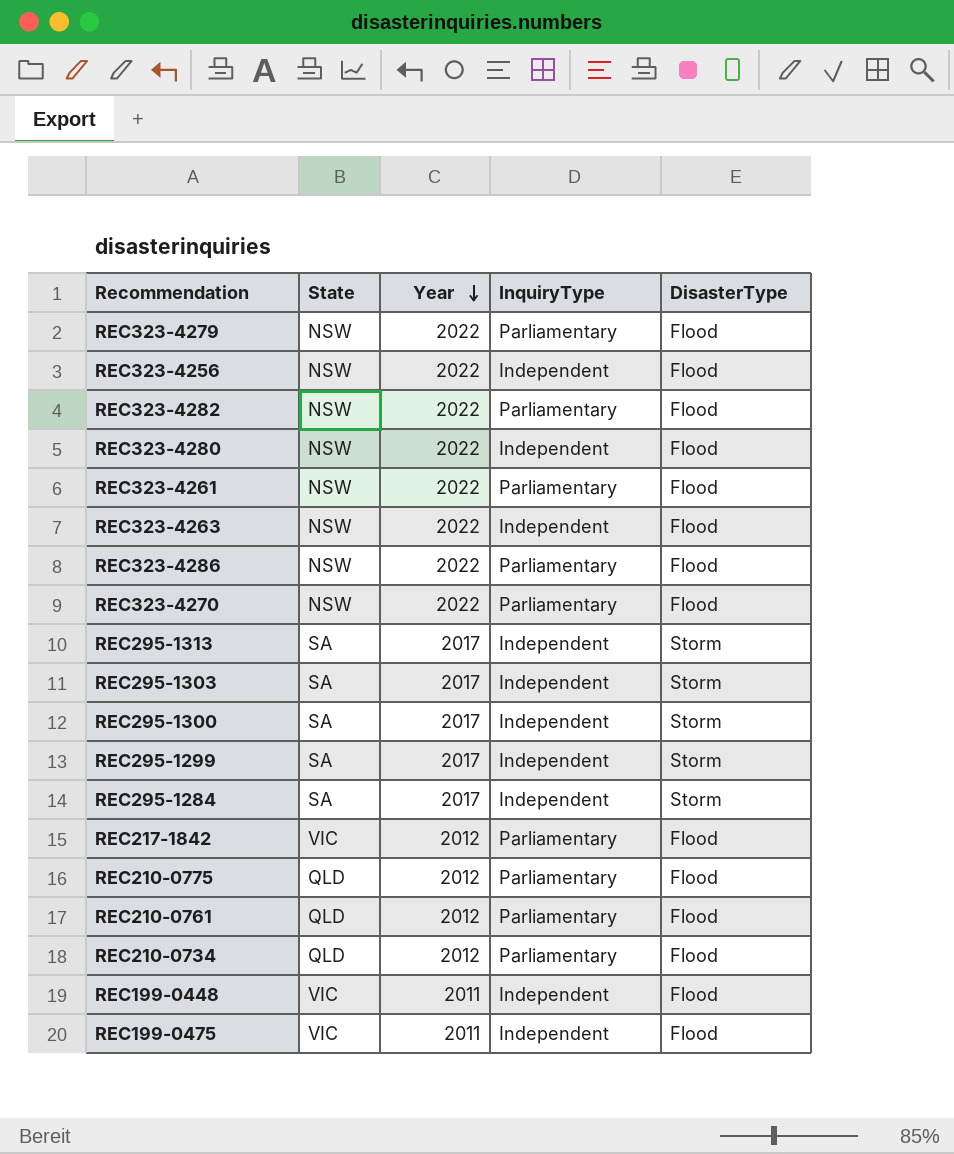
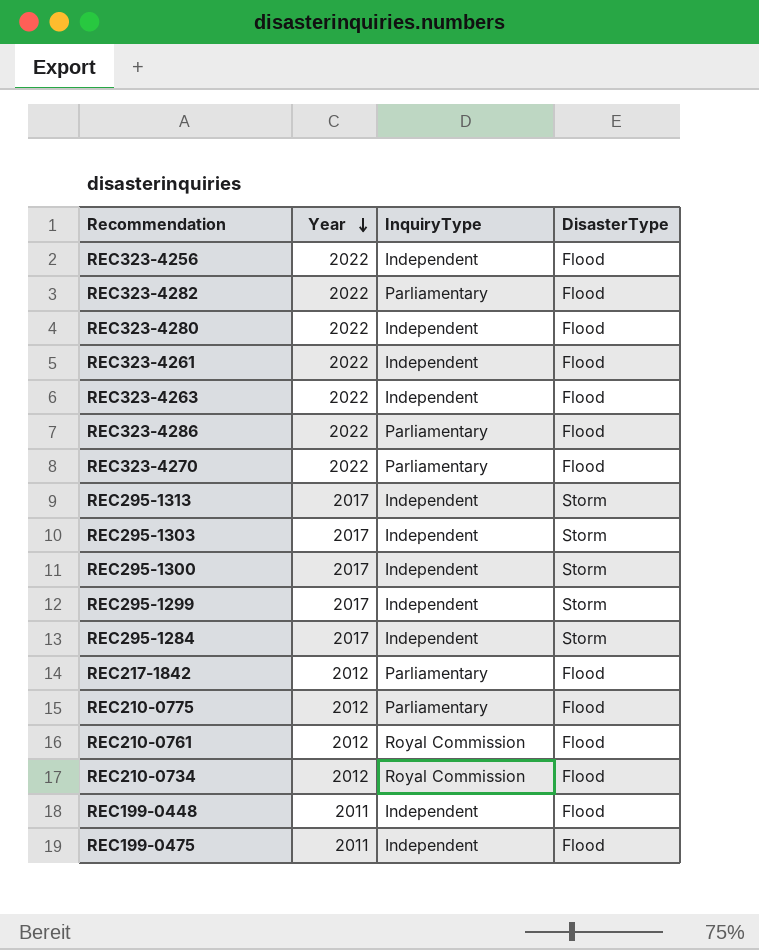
column State | position: 2 -> none
row REC323-4279: NSW | 2022 | Parliamentary | Flood -> none
REC323-4261 | InquiryType: Parliamentary -> Independent
REC210-0761 | InquiryType: Parliamentary -> Royal Commission
REC210-0734 | InquiryType: Parliamentary -> Royal Commission

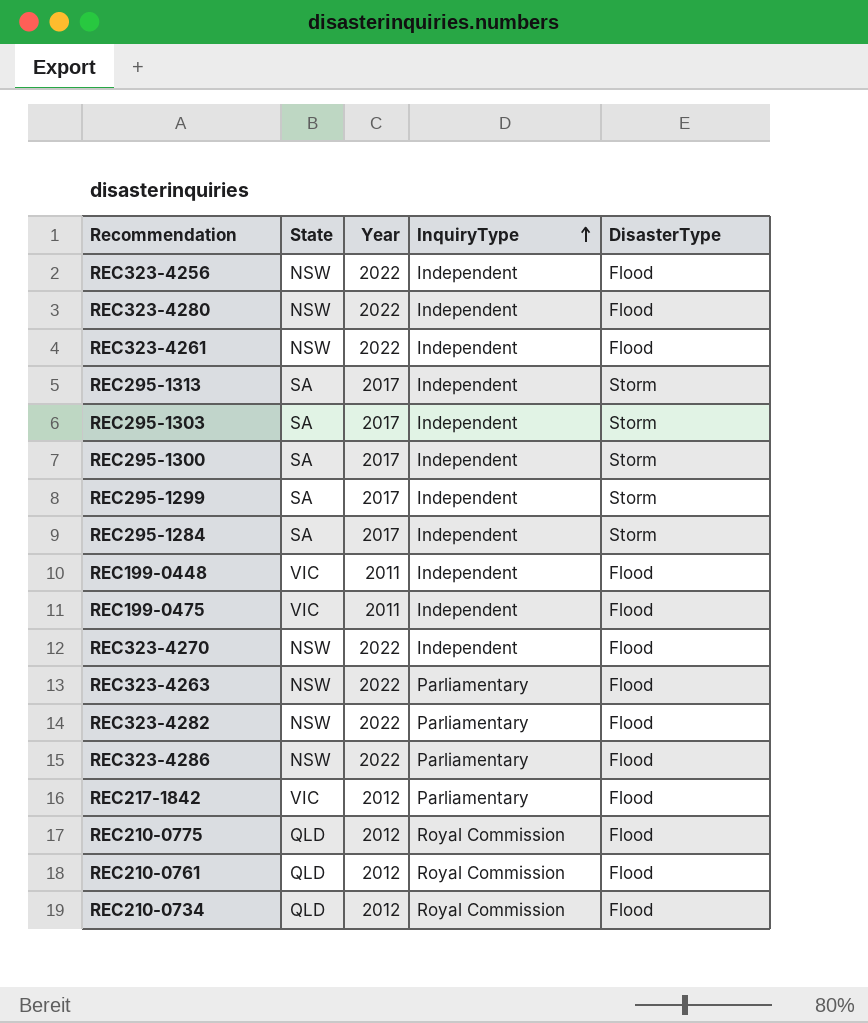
row order: Year descending -> InquiryType ascending
column State | position: none -> 2
REC323-4270 | InquiryType: Parliamentary -> Independent
REC323-4263 | InquiryType: Independent -> Parliamentary
REC210-0775 | InquiryType: Parliamentary -> Royal Commission

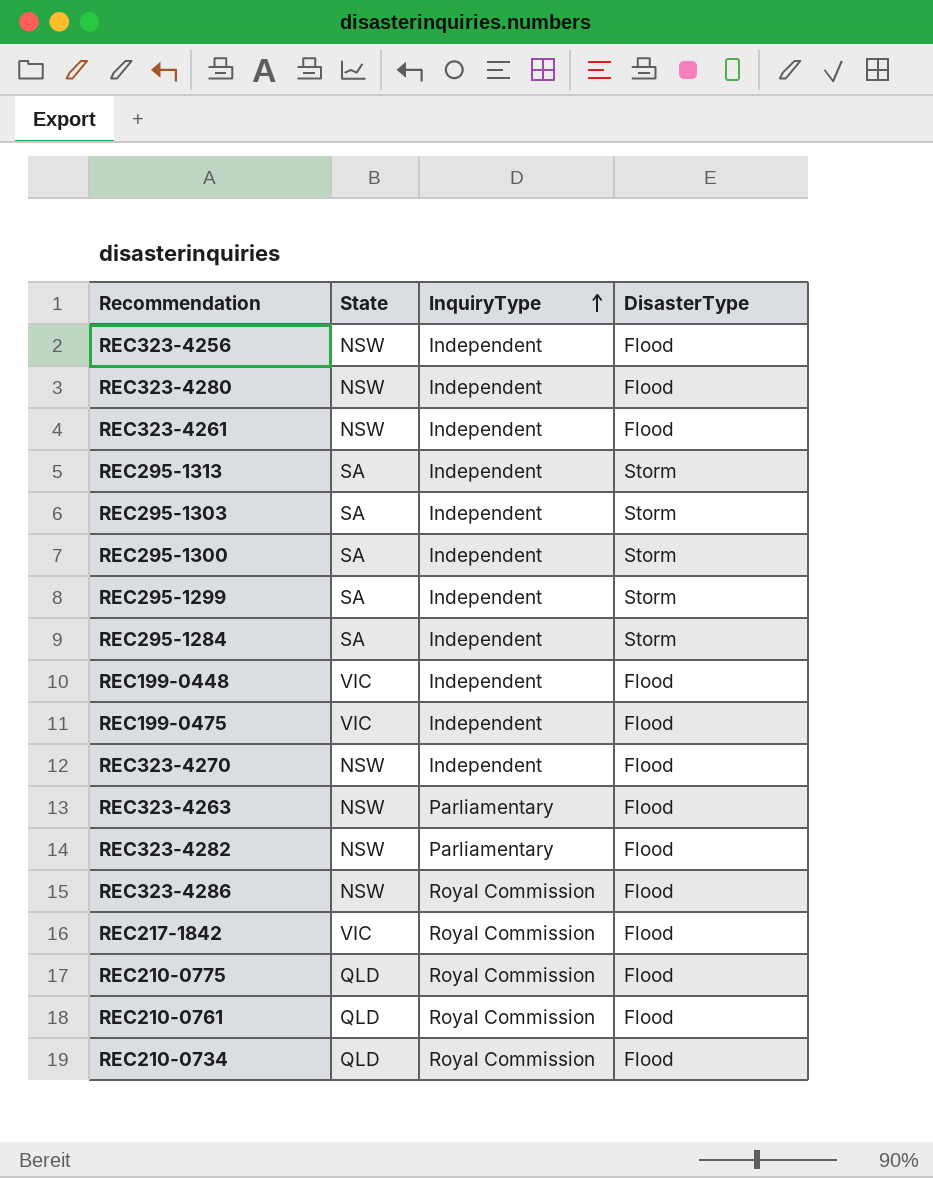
column Year | position: 3 -> none
REC323-4286 | InquiryType: Parliamentary -> Royal Commission
REC217-1842 | InquiryType: Parliamentary -> Royal Commission

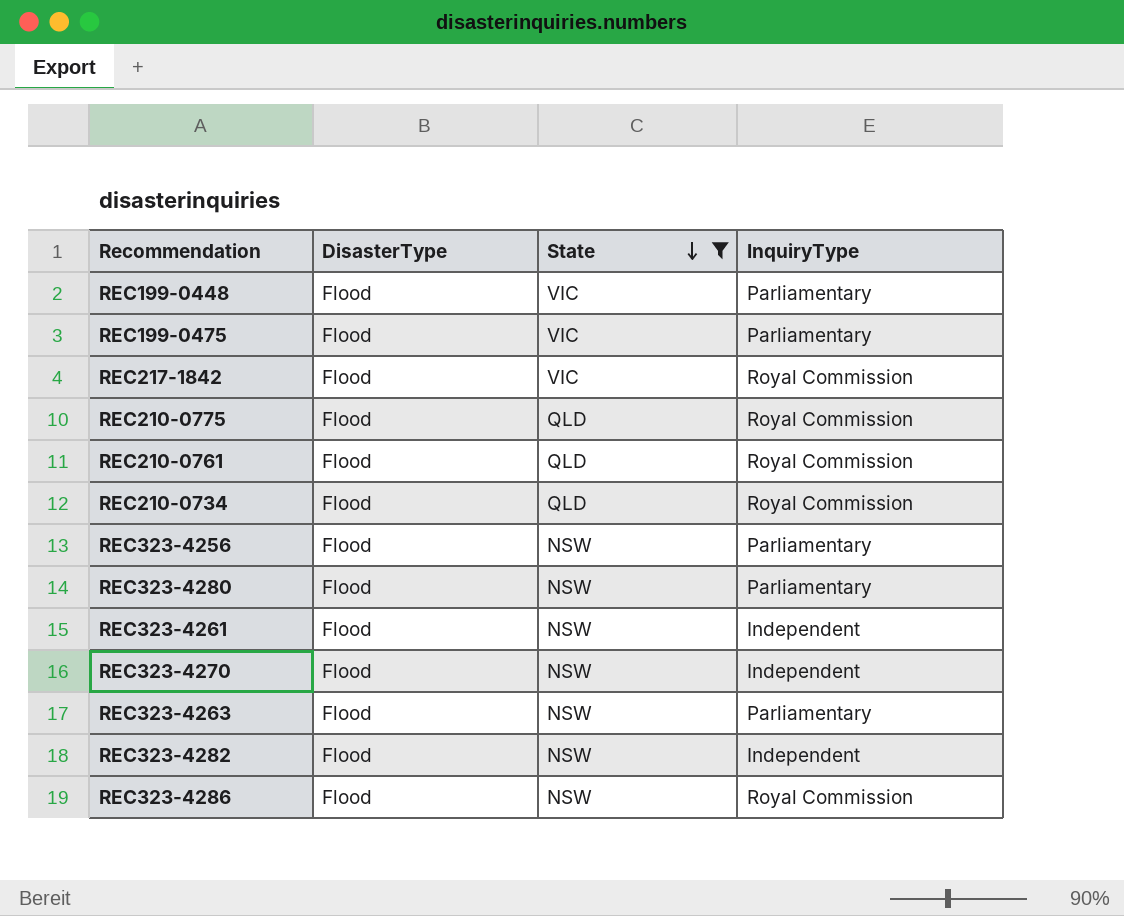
filter: none -> State != SA
row order: InquiryType ascending -> State descending
column DisasterType | position: 4 -> 2
REC199-0448 | InquiryType: Independent -> Parliamentary
REC199-0475 | InquiryType: Independent -> Parliamentary
REC323-4256 | InquiryType: Independent -> Parliamentary
REC323-4280 | InquiryType: Independent -> Parliamentary
REC323-4282 | InquiryType: Parliamentary -> Independent

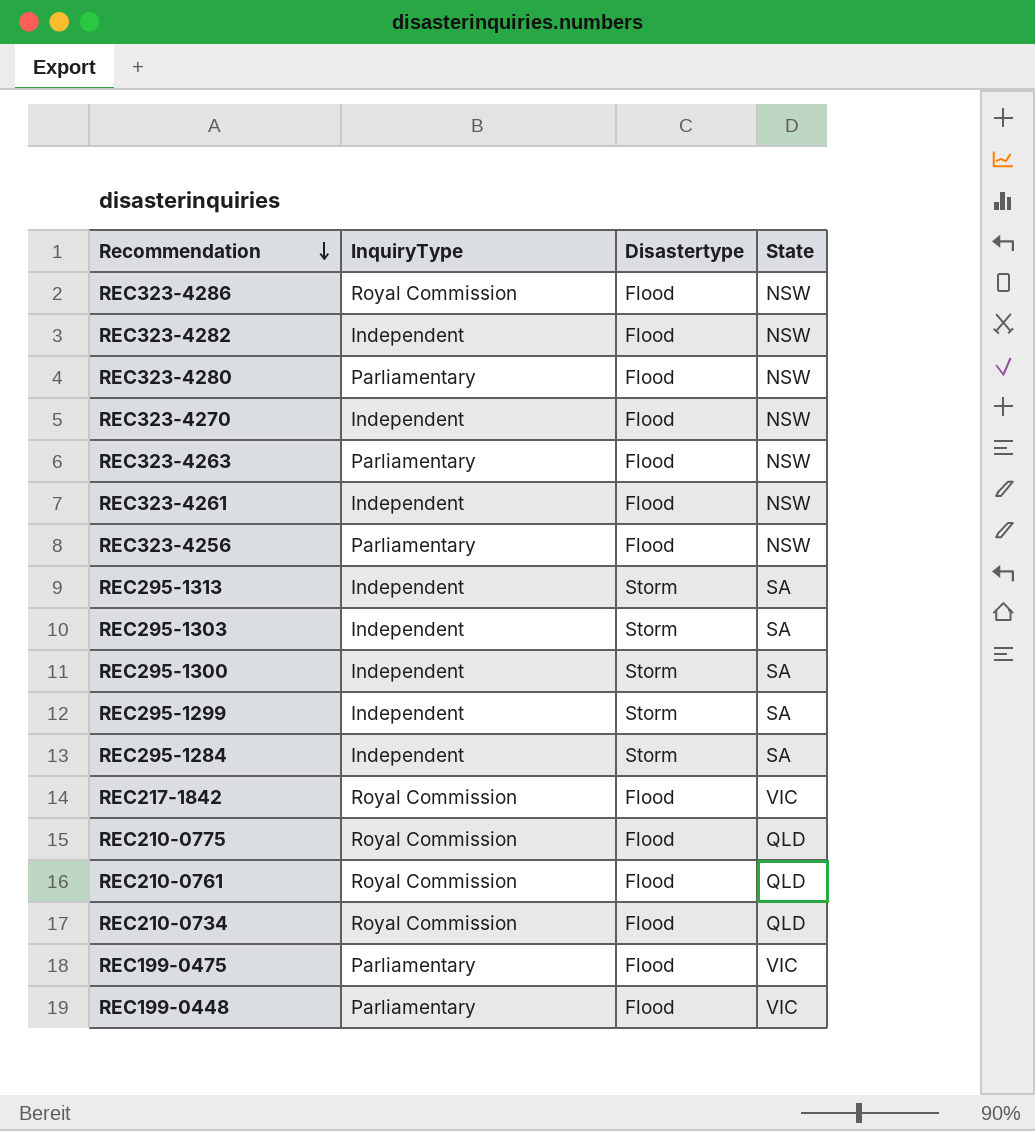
filter: State != SA -> none
row order: State descending -> Recommendation descending
column InquiryType | position: 4 -> 2
column name: DisasterType -> Disastertype

